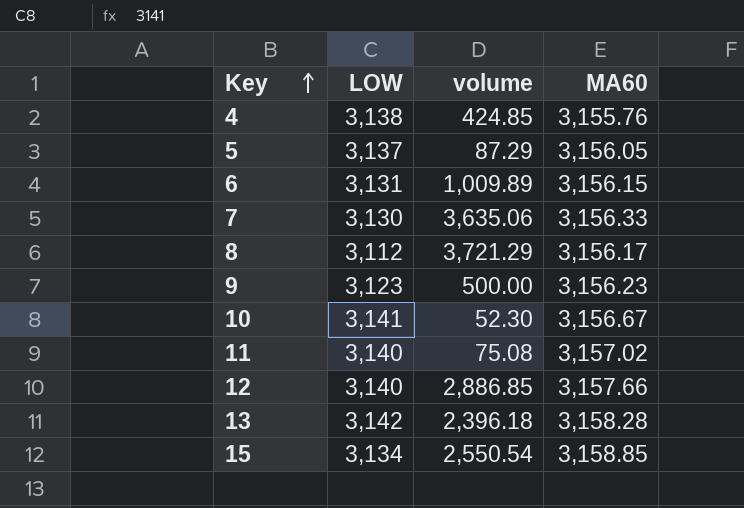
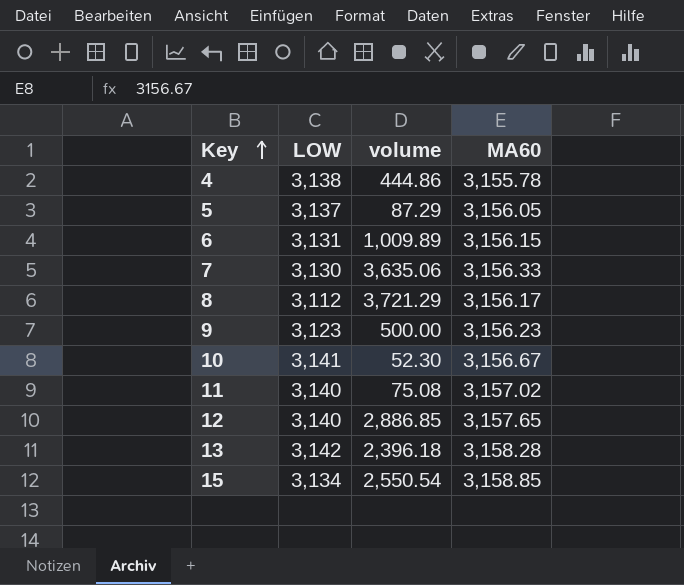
4 | volume: 424.85 -> 444.86
4 | MA60: 3,155.76 -> 3,155.78
12 | MA60: 3,157.66 -> 3,157.65

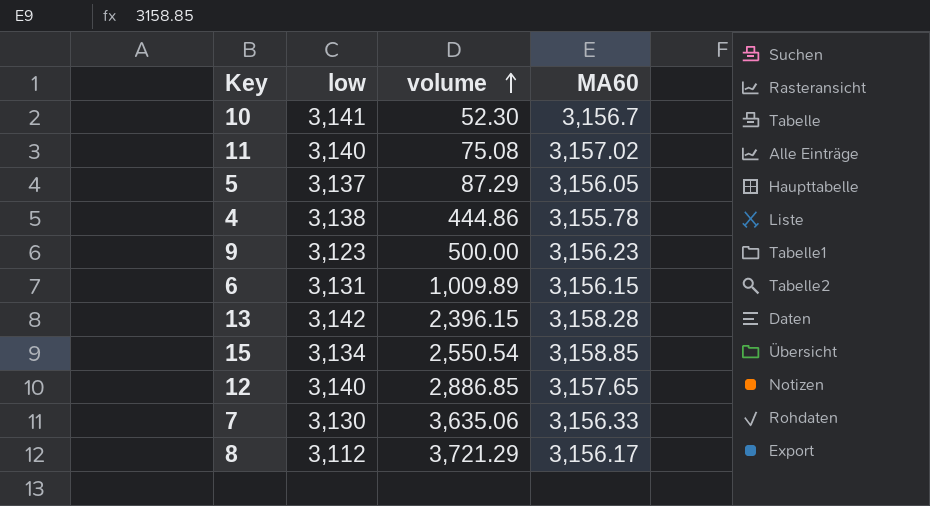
row order: Key ascending -> volume ascending
column name: LOW -> low
10 | MA60: 3,156.67 -> 3,156.7
13 | volume: 2,396.18 -> 2,396.15

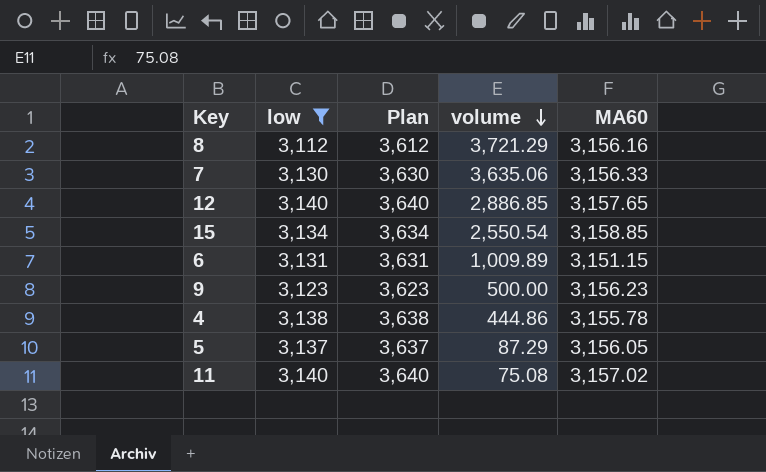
filter: none -> low <= 3,140
row order: volume ascending -> volume descending
column Plan | formula: none -> [low] + 500
8 | MA60: 3,156.17 -> 3,156.16
6 | MA60: 3,156.15 -> 3,151.15

